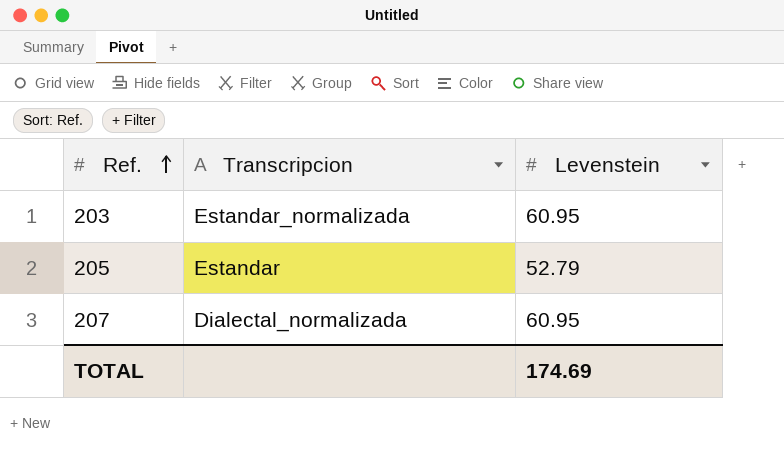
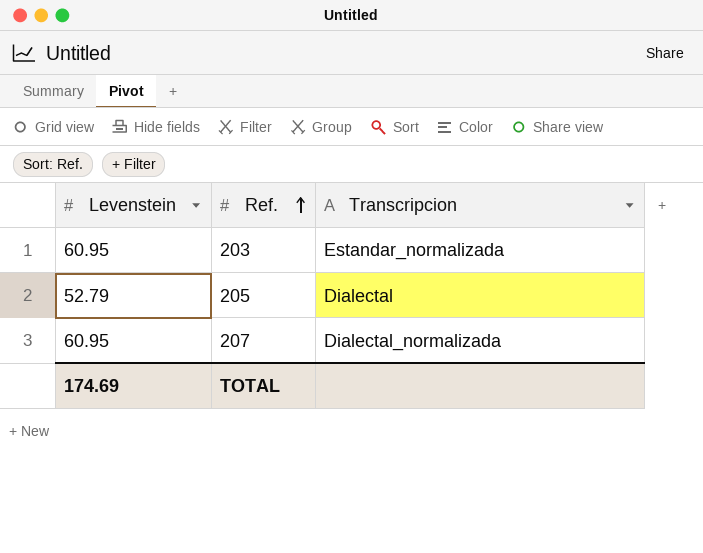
column Levenstein | position: 3 -> 1
205 | Transcripcion: Estandar -> Dialectal

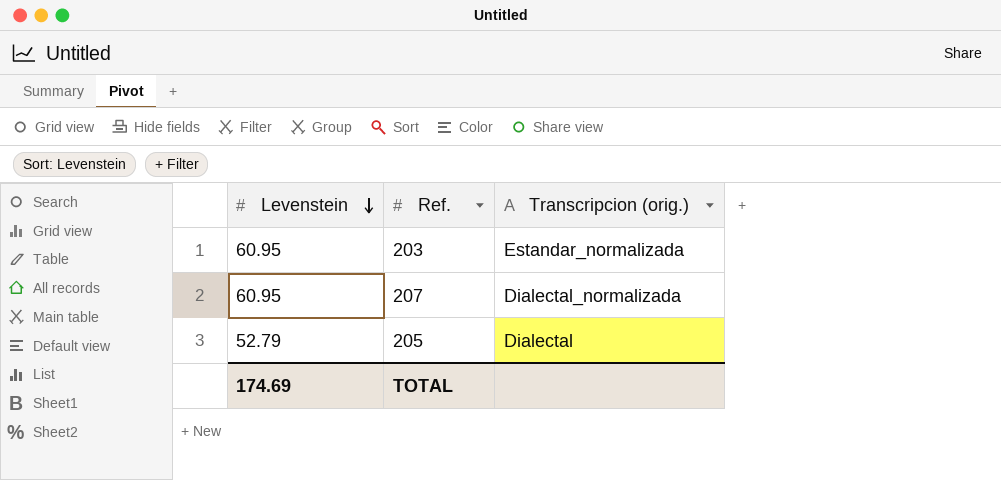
row order: Ref. ascending -> Levenstein descending
column name: Transcripcion -> Transcripcion (orig.)

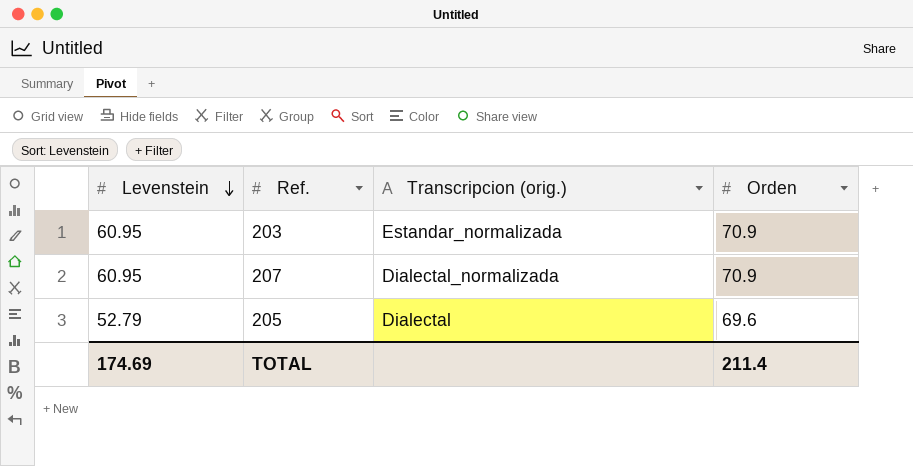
column Orden | position: none -> 4

